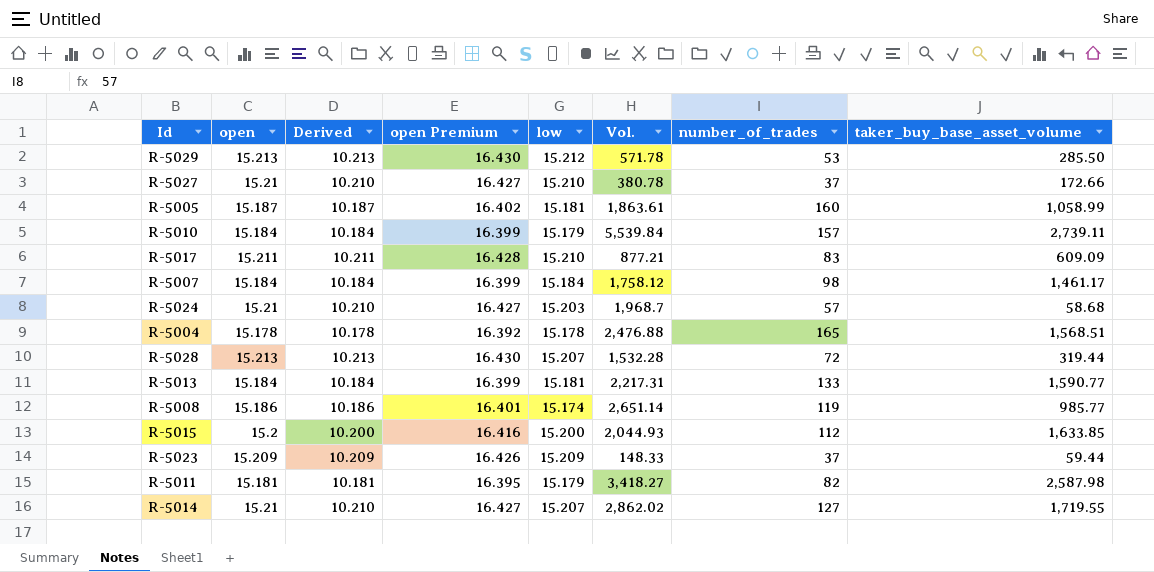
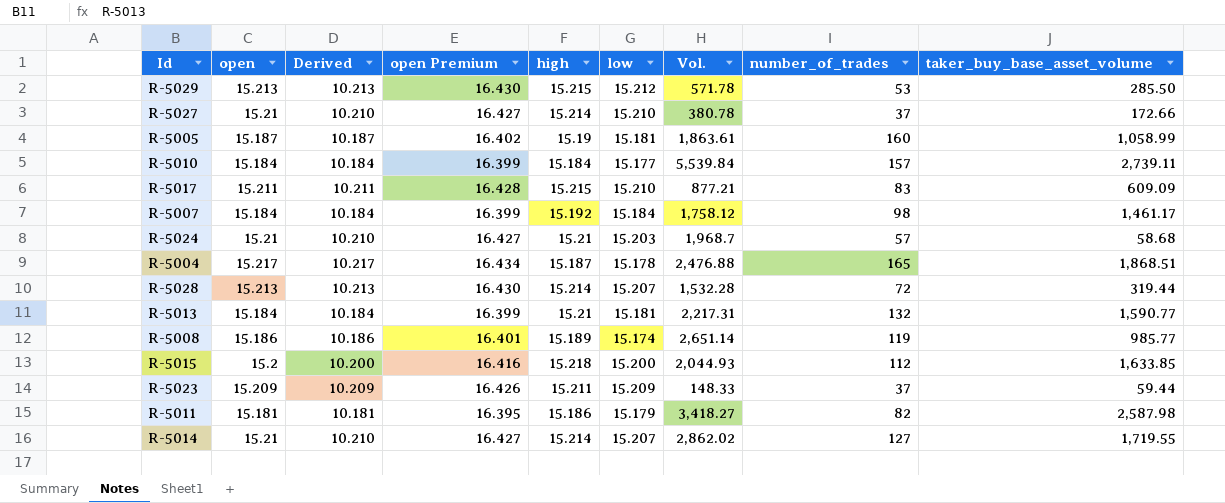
column high | position: none -> 5
R-5010 | low: 15.179 -> 15.177
R-5004 | open: 15.178 -> 15.217
R-5004 | Derived: 10.178 -> 10.217
R-5004 | open Premium: 16.392 -> 16.434
R-5004 | taker_buy_base_asset_volume: 1,568.51 -> 1,868.51
R-5013 | number_of_trades: 133 -> 132

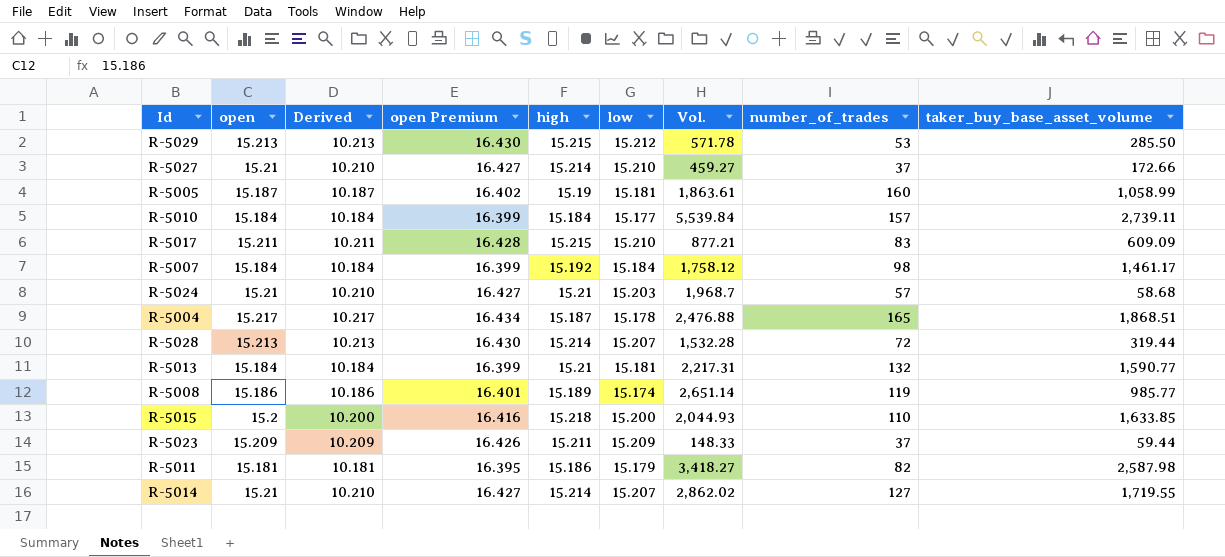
R-5027 | Vol.: 380.78 -> 459.27
R-5015 | number_of_trades: 112 -> 110

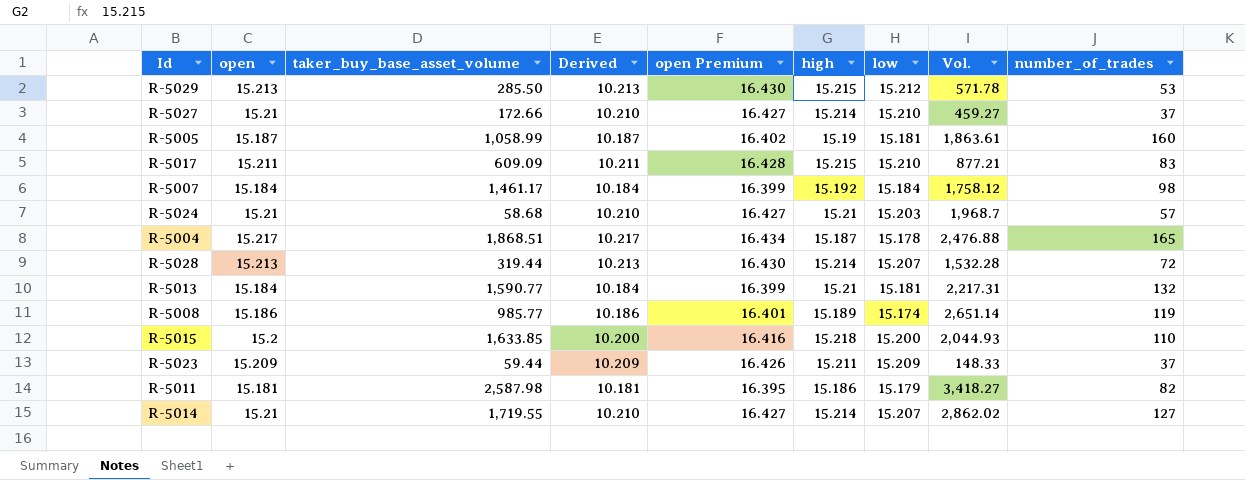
column taker_buy_base_asset_volume | position: 9 -> 3
row R-5010: 15.184 | 10.184 | 16.399 | 15.184 | 15.177 | 5,539.84 | 157 | 2,739.11 -> none

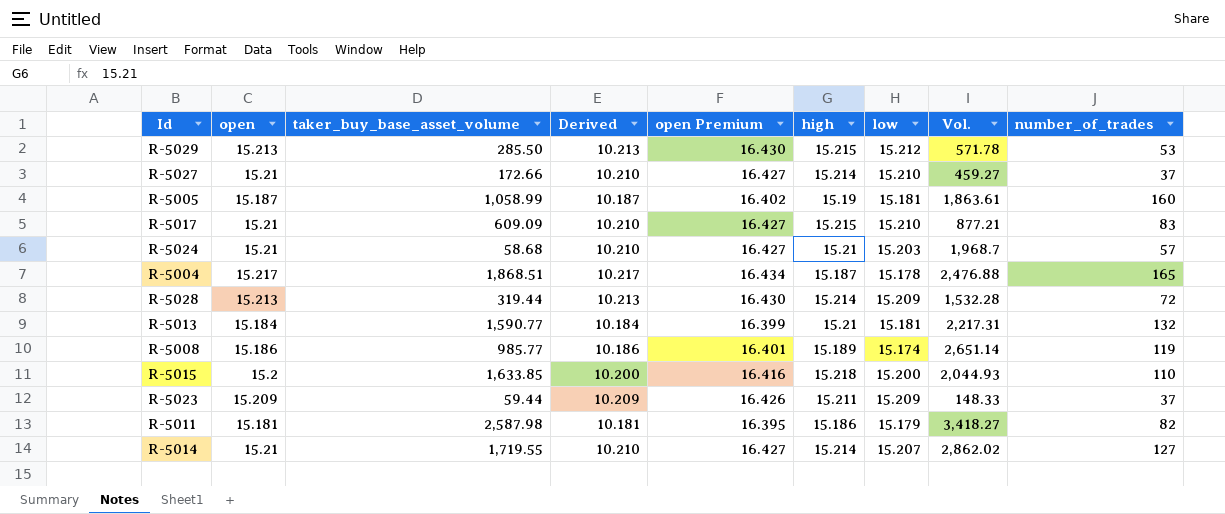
row R-5007: 15.184 | 1,461.17 | 10.184 | 16.399 | 15.192 | 15.184 | 1,758.12 | 98 -> none
R-5017 | open: 15.211 -> 15.21
R-5017 | Derived: 10.211 -> 10.210
R-5017 | open Premium: 16.428 -> 16.427
R-5028 | low: 15.207 -> 15.209

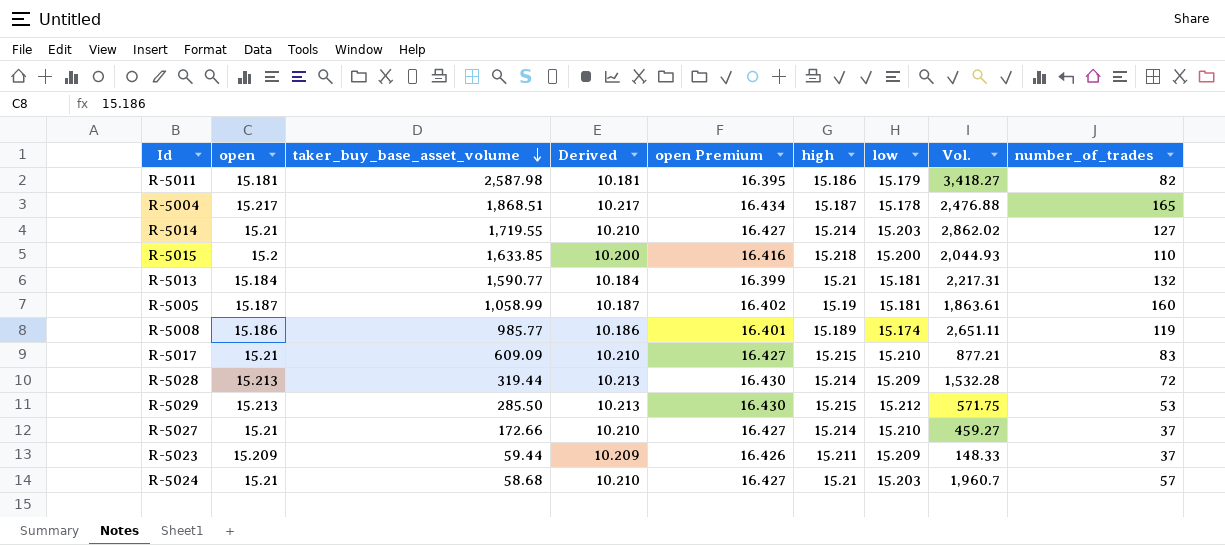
row order: none -> taker_buy_base_asset_volume descending
R-5014 | low: 15.207 -> 15.203
R-5008 | Vol.: 2,651.14 -> 2,651.11
R-5029 | Vol.: 571.78 -> 571.75
R-5024 | Vol.: 1,968.7 -> 1,960.7

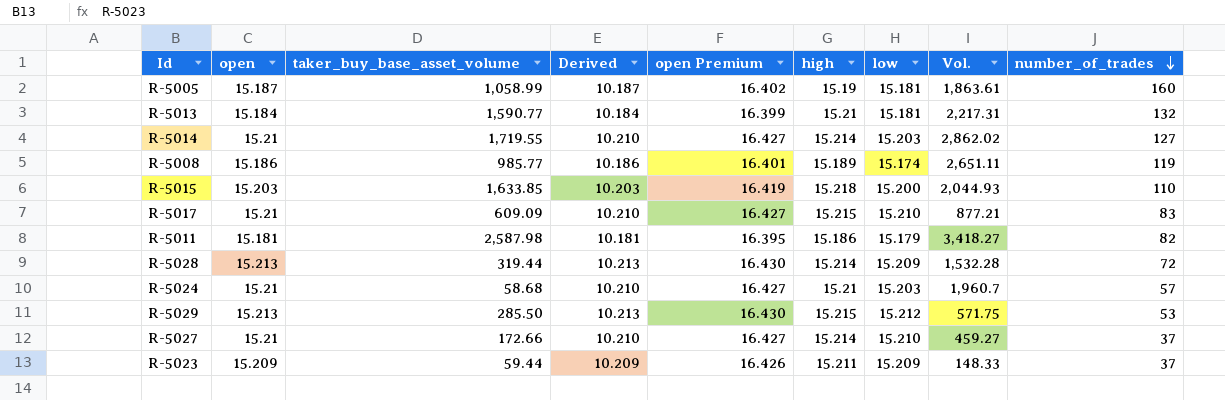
row order: taker_buy_base_asset_volume descending -> number_of_trades descending
row R-5004: 15.217 | 1,868.51 | 10.217 | 16.434 | 15.187 | 15.178 | 2,476.88 | 165 -> none
R-5015 | open: 15.2 -> 15.203
R-5015 | Derived: 10.200 -> 10.203
R-5015 | open Premium: 16.416 -> 16.419

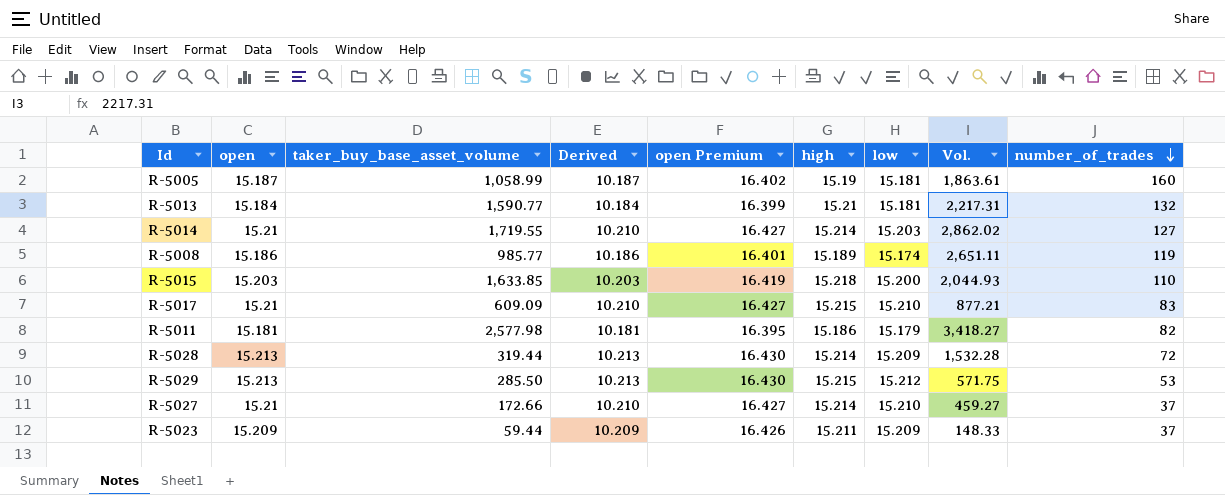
row R-5024: 15.21 | 58.68 | 10.210 | 16.427 | 15.21 | 15.203 | 1,960.7 | 57 -> none
R-5011 | taker_buy_base_asset_volume: 2,587.98 -> 2,577.98

